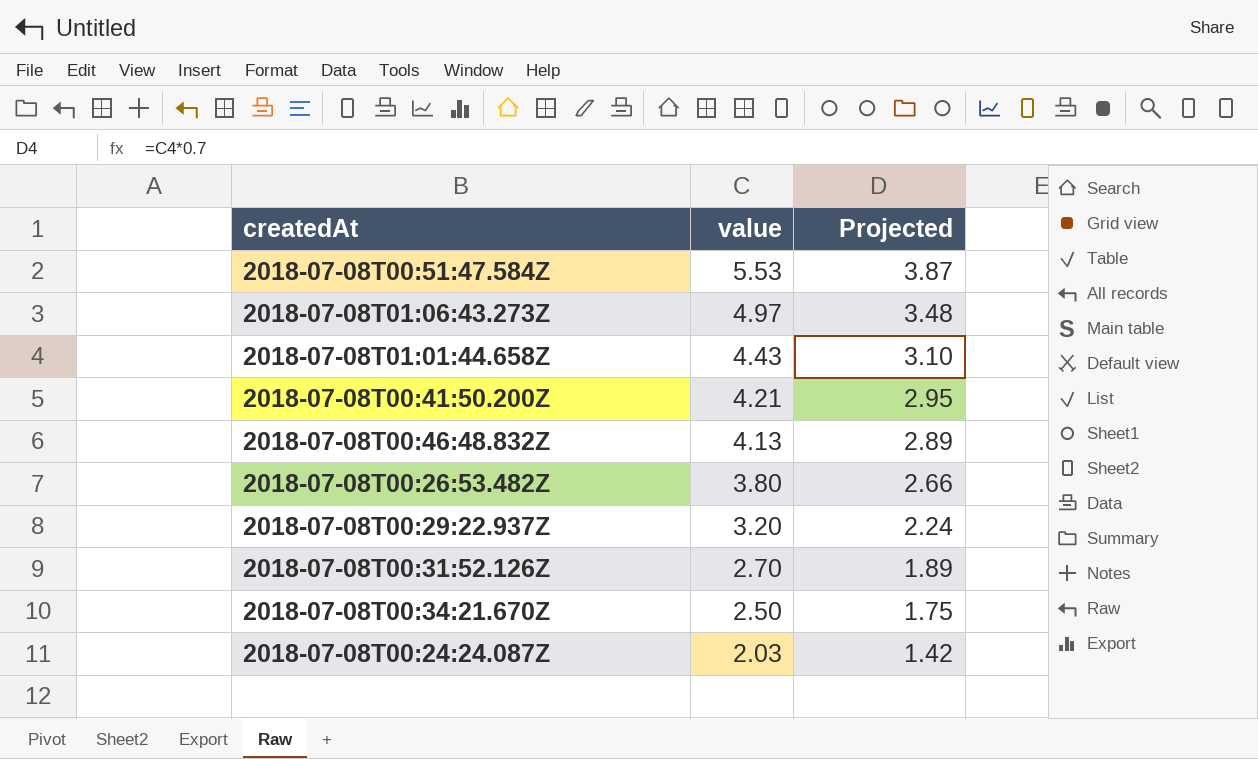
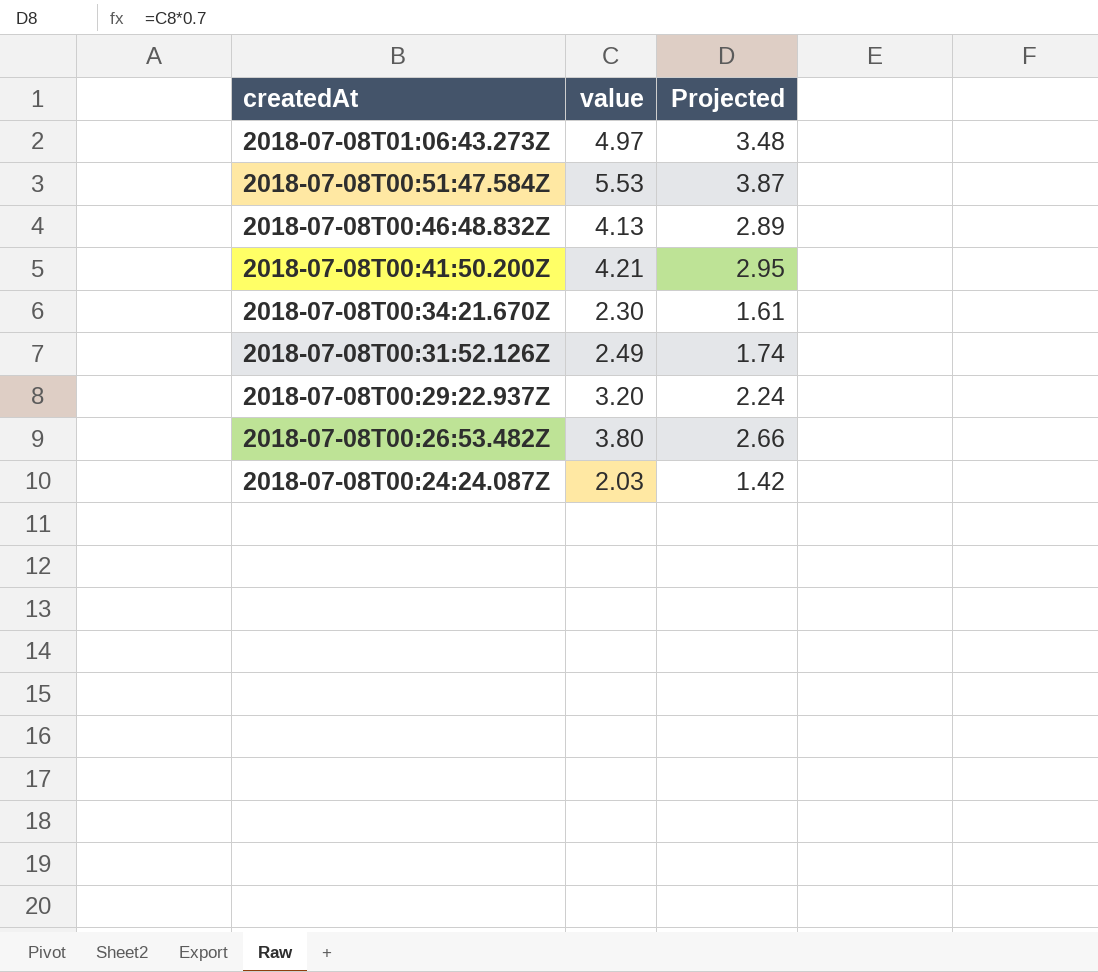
row order: value descending -> createdAt descending
row 2018-07-08T01:01:44.658Z: 4.43 | 3.10 -> none
2018-07-08T00:34:21.670Z | value: 2.50 -> 2.30
2018-07-08T00:34:21.670Z | Projected: 1.75 -> 1.61
2018-07-08T00:31:52.126Z | value: 2.70 -> 2.49
2018-07-08T00:31:52.126Z | Projected: 1.89 -> 1.74

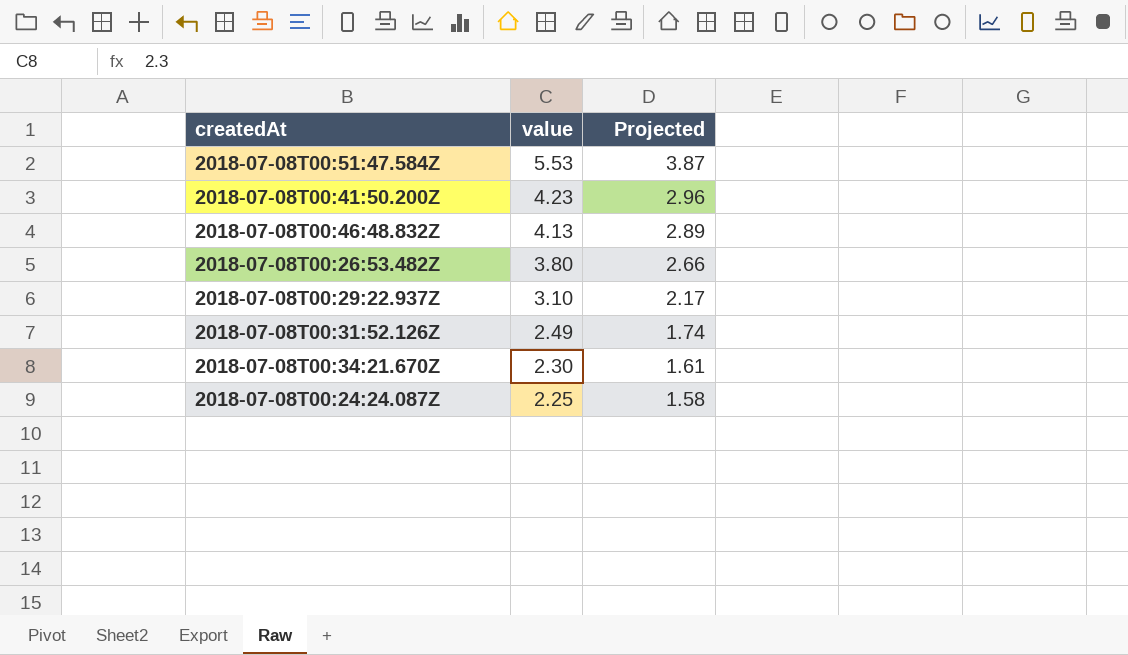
row order: createdAt descending -> value descending
row 2018-07-08T01:06:43.273Z: 4.97 | 3.48 -> none
2018-07-08T00:41:50.200Z | value: 4.21 -> 4.23
2018-07-08T00:41:50.200Z | Projected: 2.95 -> 2.96
2018-07-08T00:29:22.937Z | value: 3.20 -> 3.10
2018-07-08T00:29:22.937Z | Projected: 2.24 -> 2.17
2018-07-08T00:24:24.087Z | value: 2.03 -> 2.25
2018-07-08T00:24:24.087Z | Projected: 1.42 -> 1.58

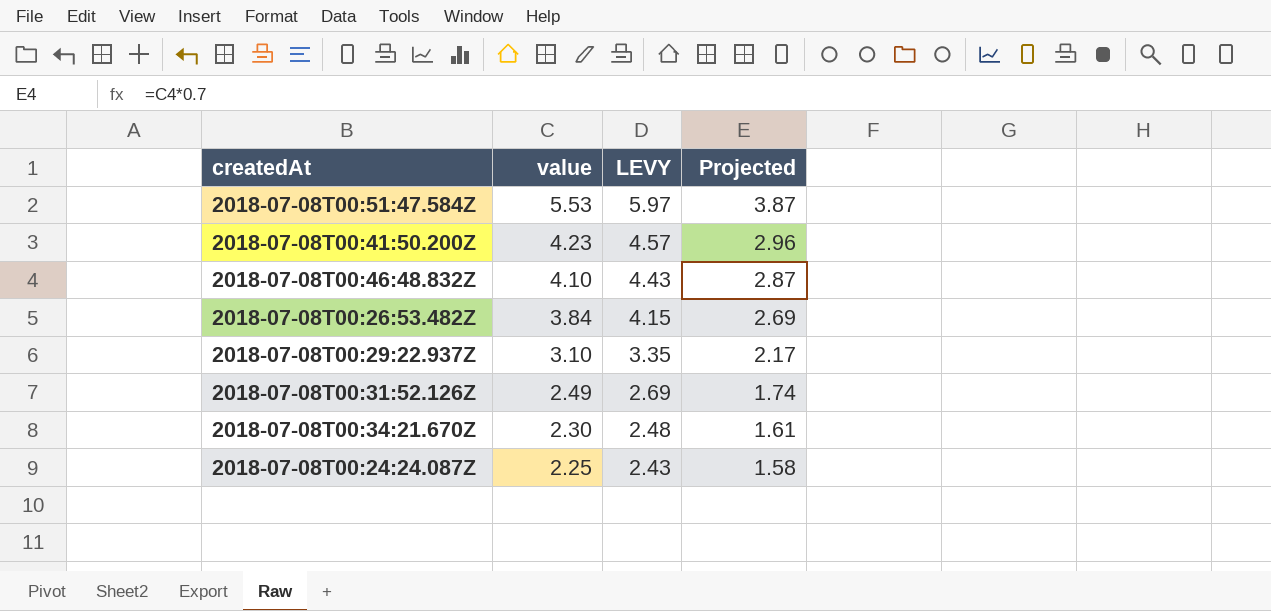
column LEVY | formula: none -> [value] * 1.08
2018-07-08T00:46:48.832Z | value: 4.13 -> 4.10
2018-07-08T00:46:48.832Z | Projected: 2.89 -> 2.87
2018-07-08T00:26:53.482Z | value: 3.80 -> 3.84
2018-07-08T00:26:53.482Z | Projected: 2.66 -> 2.69

